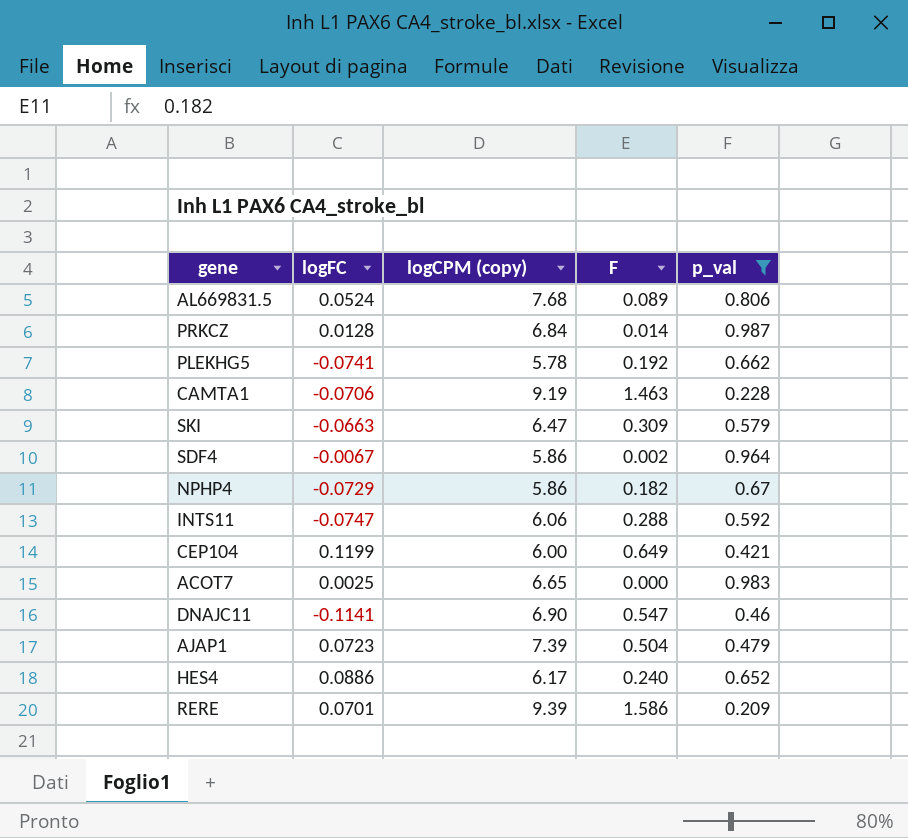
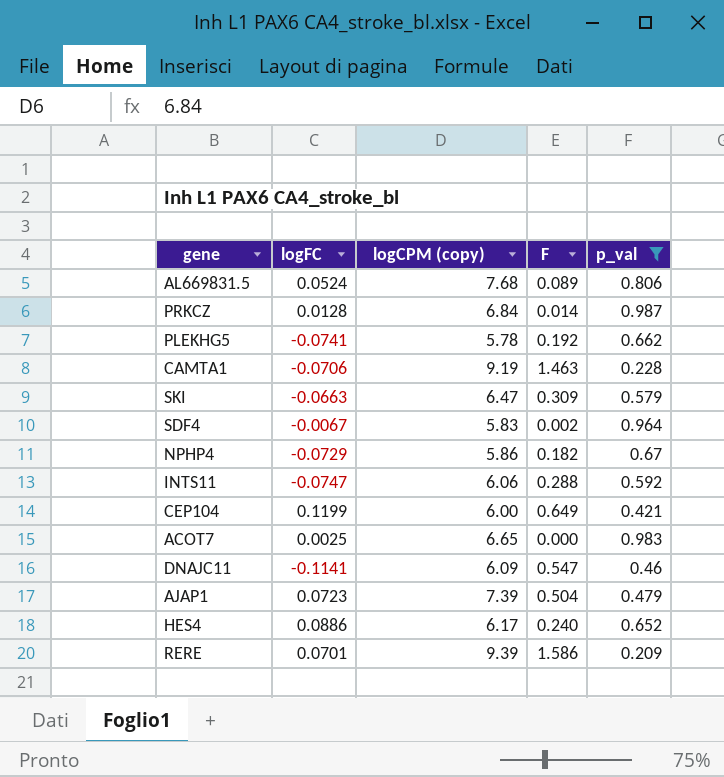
SDF4 | logCPM (copy): 5.86 -> 5.83
DNAJC11 | logCPM (copy): 6.90 -> 6.09

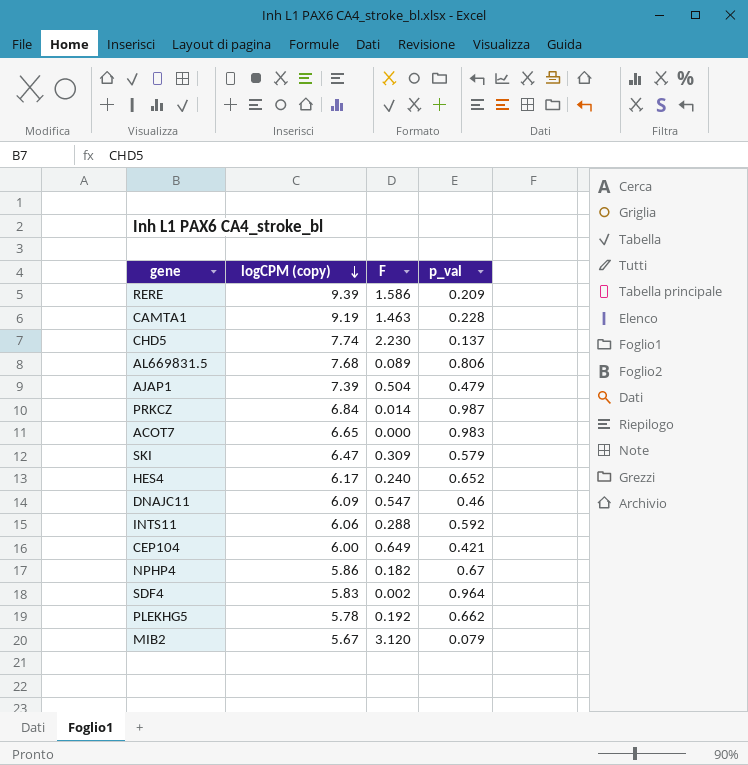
filter: p_val >= 0.209 -> none
row order: none -> logCPM (copy) descending
column logFC | position: 2 -> none

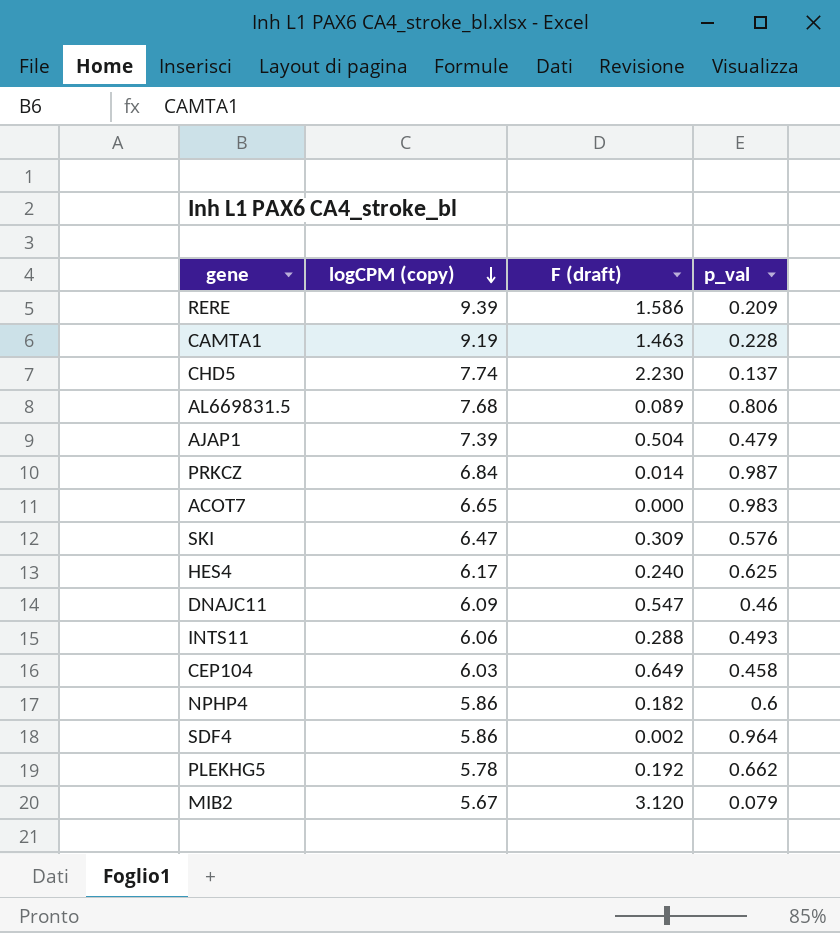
column name: F -> F (draft)
SKI | p_val: 0.579 -> 0.576
HES4 | p_val: 0.652 -> 0.625
INTS11 | p_val: 0.592 -> 0.493
CEP104 | logCPM (copy): 6.00 -> 6.03
CEP104 | p_val: 0.421 -> 0.458
NPHP4 | p_val: 0.67 -> 0.6
SDF4 | logCPM (copy): 5.83 -> 5.86

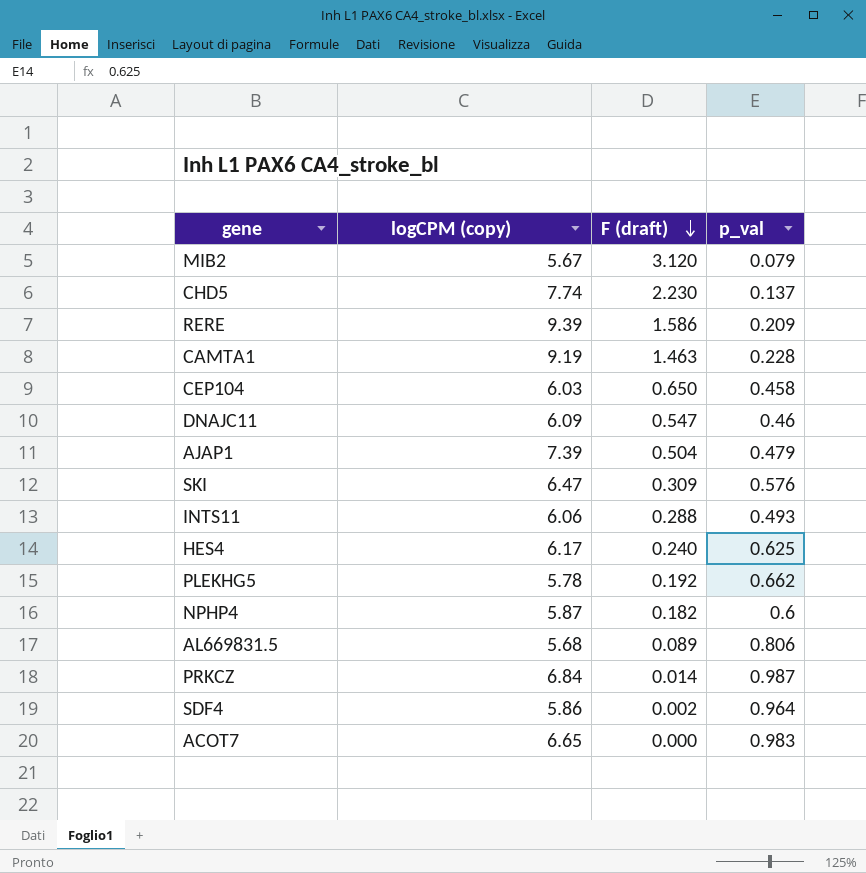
row order: logCPM (copy) descending -> F (draft) descending
CEP104 | F (draft): 0.649 -> 0.650
NPHP4 | logCPM (copy): 5.86 -> 5.87
AL669831.5 | logCPM (copy): 7.68 -> 5.68

